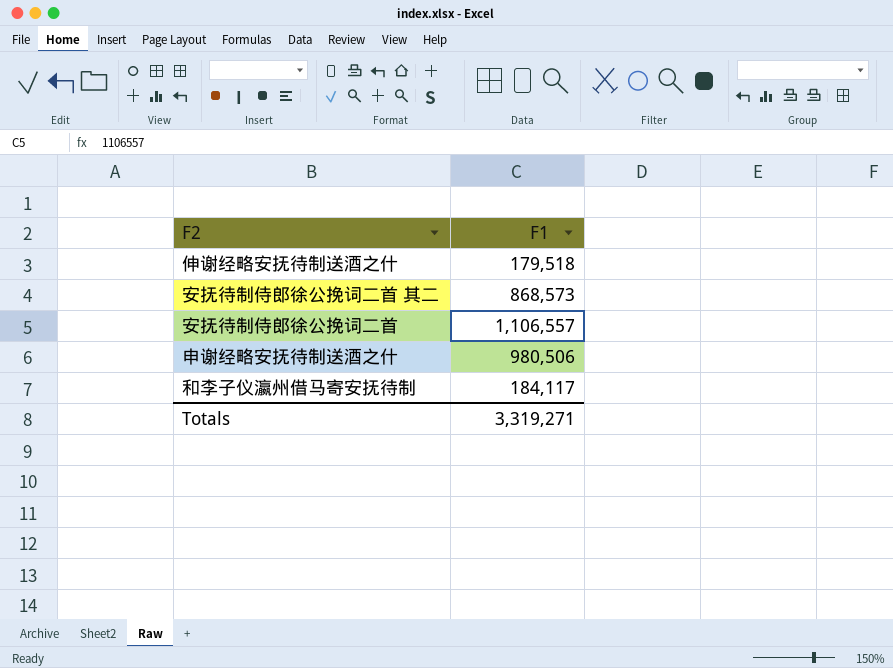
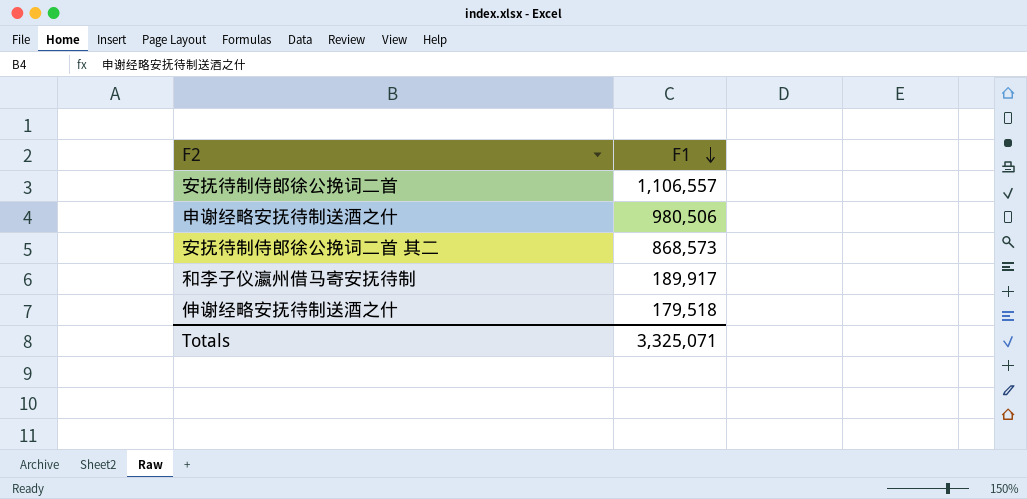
row order: none -> F1 descending
和李子仪瀛州借马寄安抚待制 | F1: 184,117 -> 189,917
Totals | F1: 3,319,271 -> 3,325,071

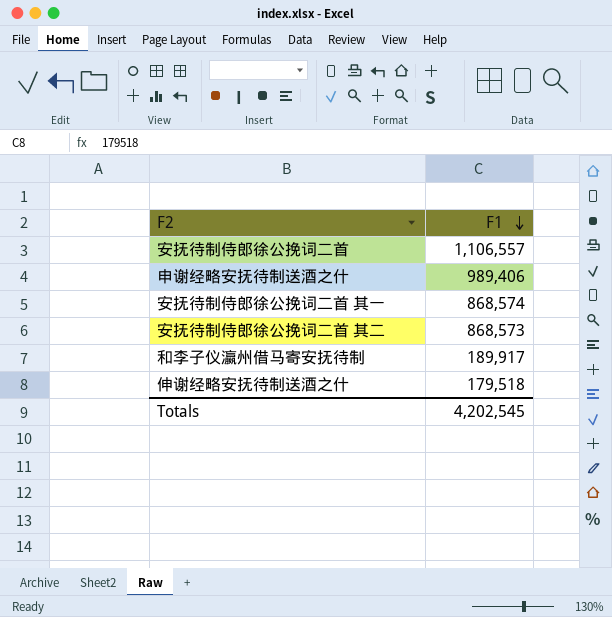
申谢经略安抚待制送酒之什 | F1: 980,506 -> 989,406
row 安抚待制侍郎徐公挽词二首 其一: none -> 868,574
Totals | F1: 3,325,071 -> 4,202,545

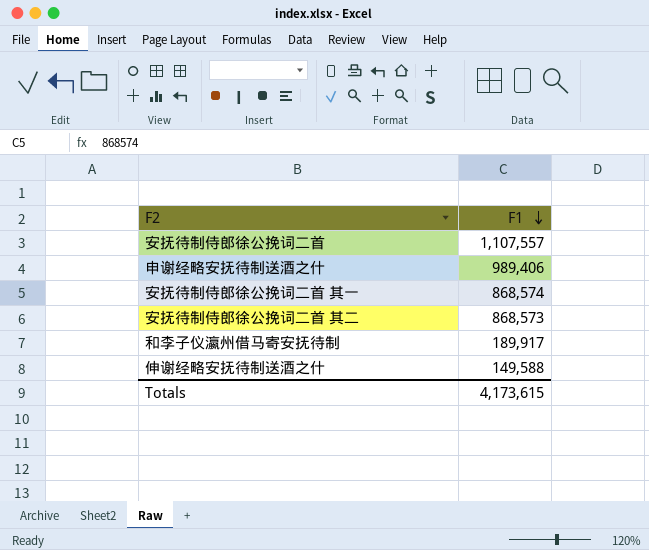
安抚待制侍郎徐公挽词二首 | F1: 1,106,557 -> 1,107,557
伸谢经略安抚待制送酒之什 | F1: 179,518 -> 149,588
Totals | F1: 4,202,545 -> 4,173,615

